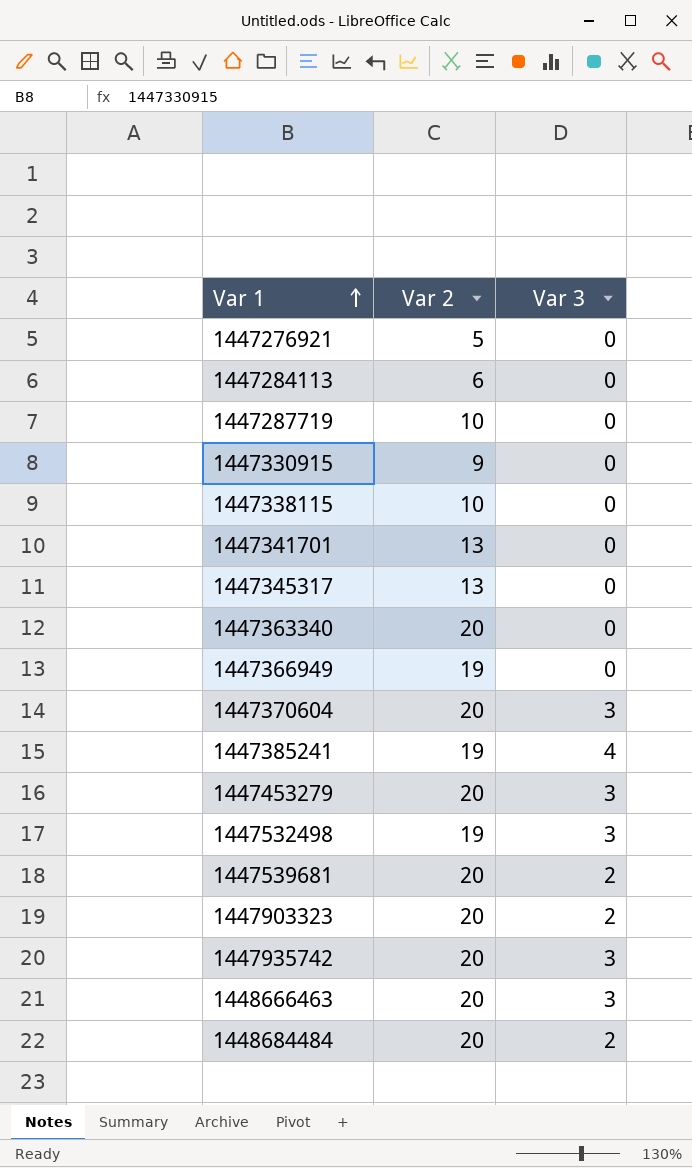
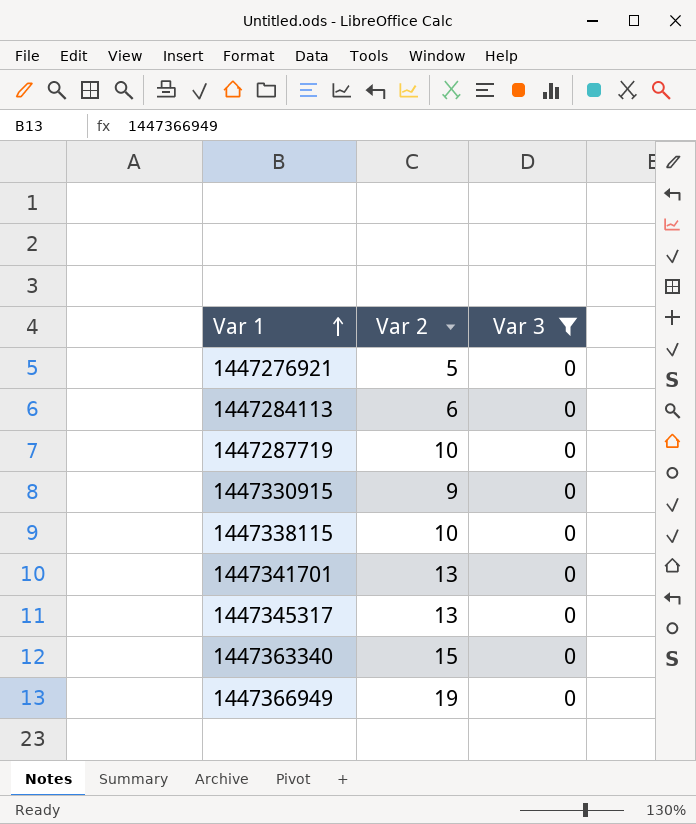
filter: none -> Var 3 = 0
1447363340 | Var 2: 20 -> 15

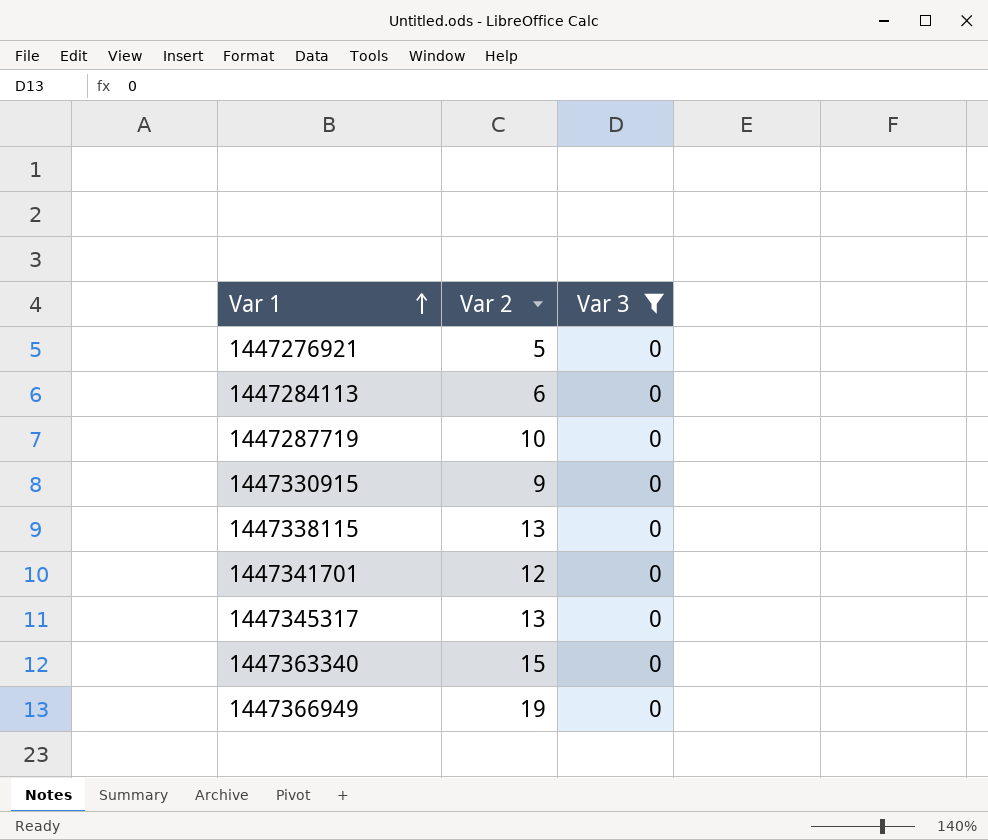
1447338115 | Var 2: 10 -> 13
1447341701 | Var 2: 13 -> 12

